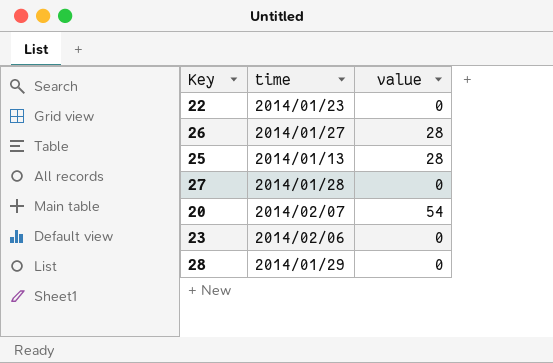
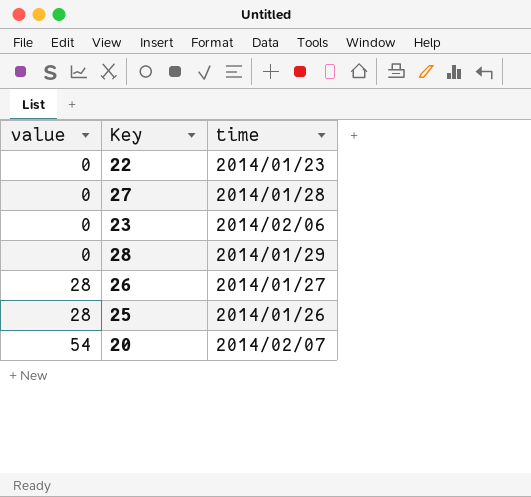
row order: none -> value ascending
column value | position: 3 -> 1
25 | time: 2014/01/13 -> 2014/01/26

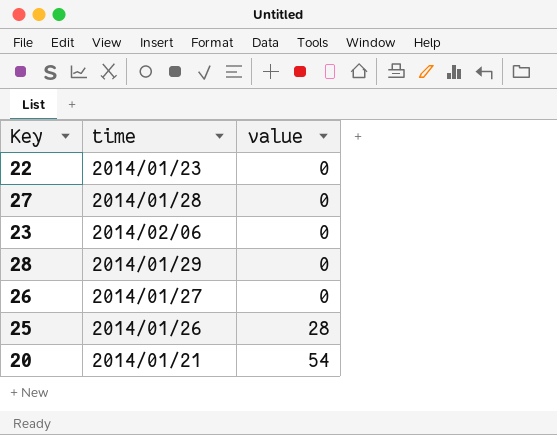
column value | position: 1 -> 3
26 | value: 28 -> 0
20 | time: 2014/02/07 -> 2014/01/21

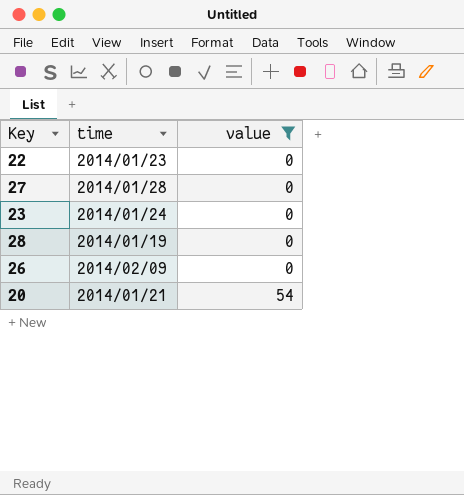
filter: none -> value != 28
23 | time: 2014/02/06 -> 2014/01/24
28 | time: 2014/01/29 -> 2014/01/19
26 | time: 2014/01/27 -> 2014/02/09

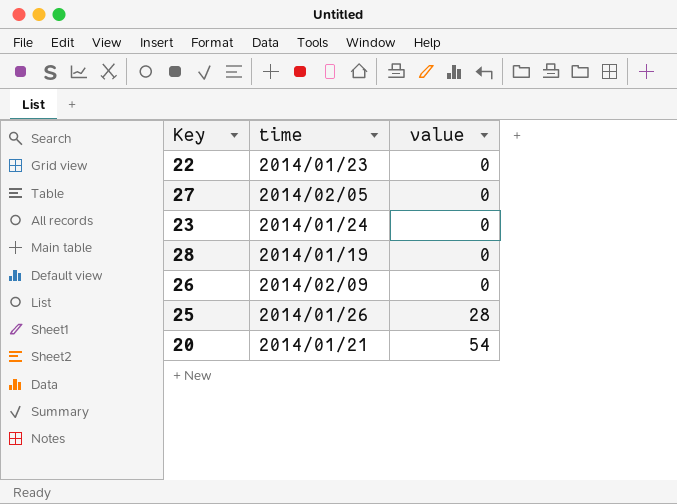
filter: value != 28 -> none
27 | time: 2014/01/28 -> 2014/02/05

